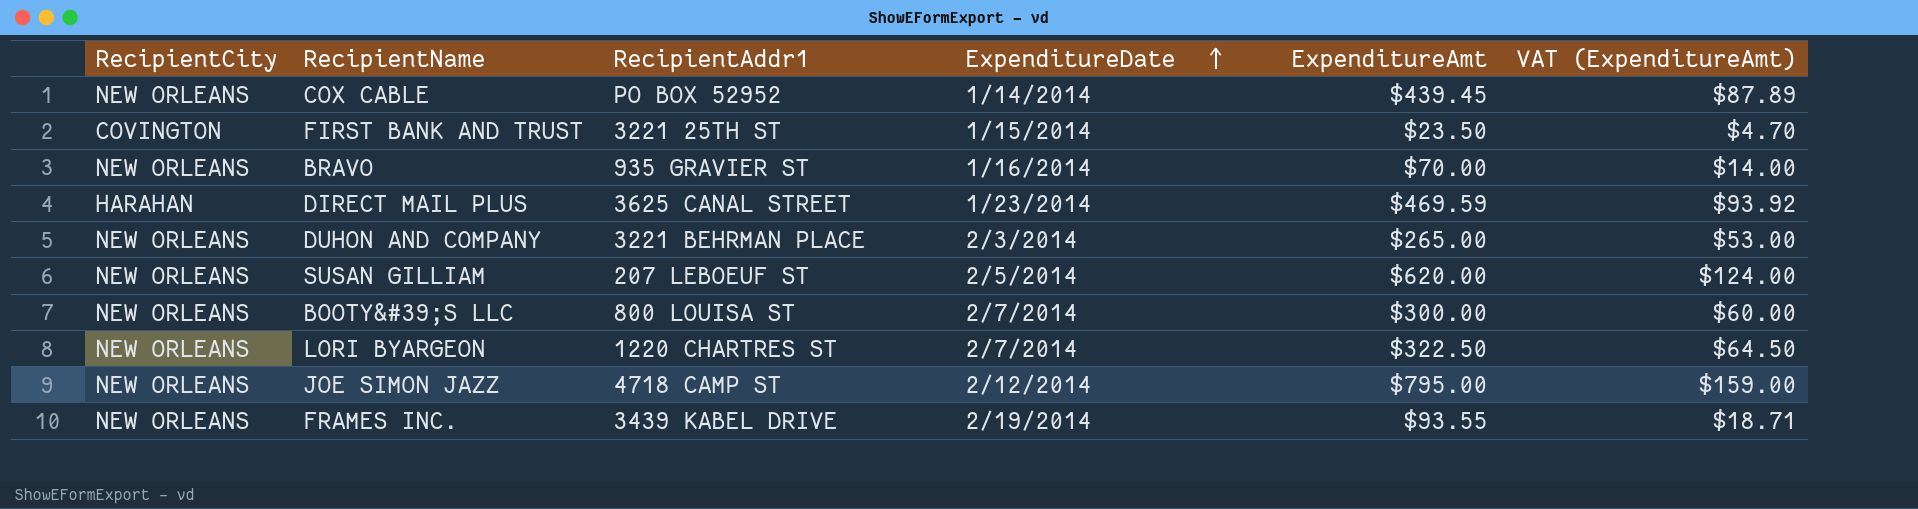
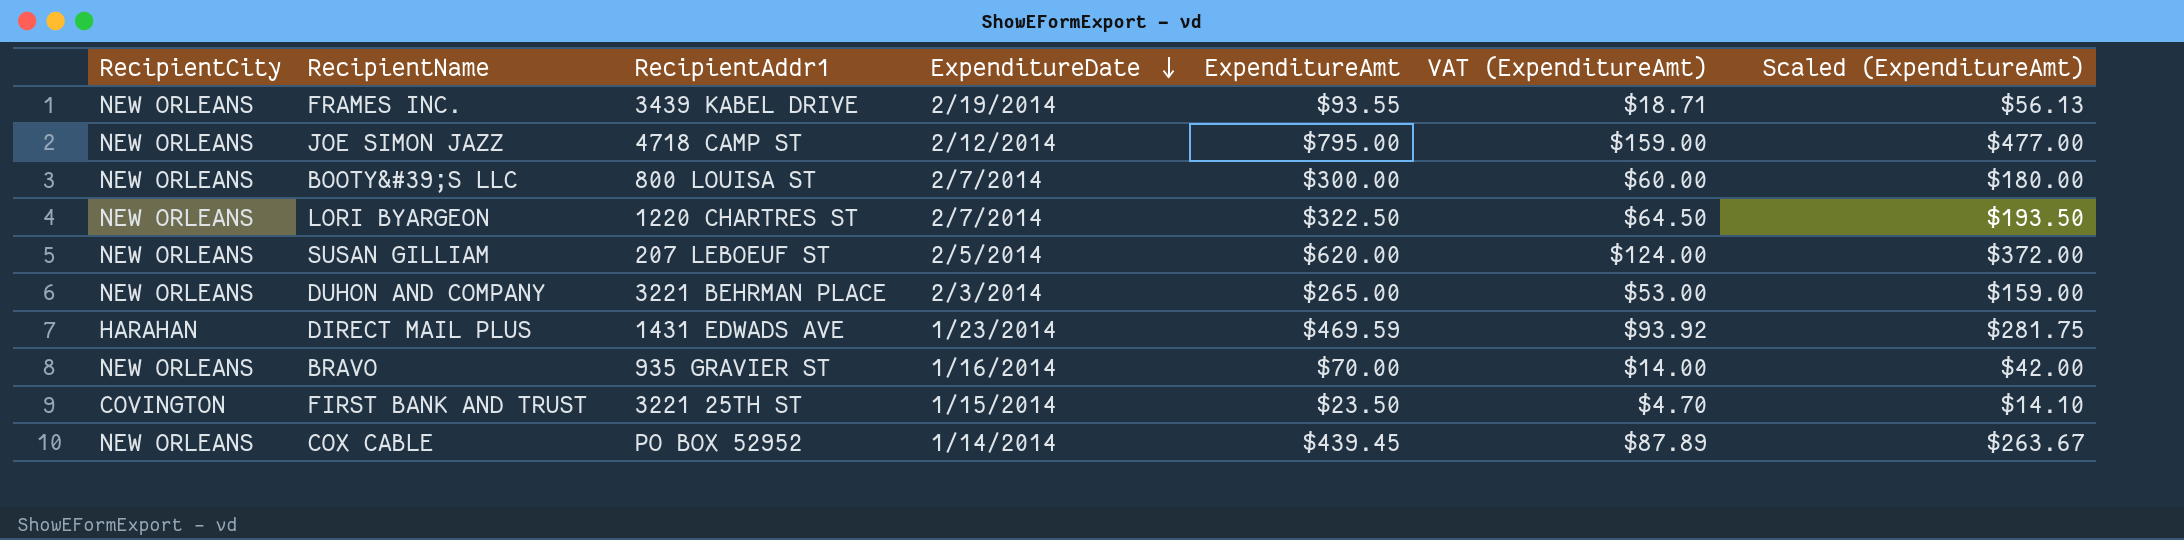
row order: ExpenditureDate ascending -> ExpenditureDate descending
column Scaled (ExpenditureAmt) | formula: none -> [ExpenditureAmt] * 0.6
DIRECT MAIL PLUS | RecipientAddr1: 3625 CANAL STREET -> 1431 EDWADS AVE

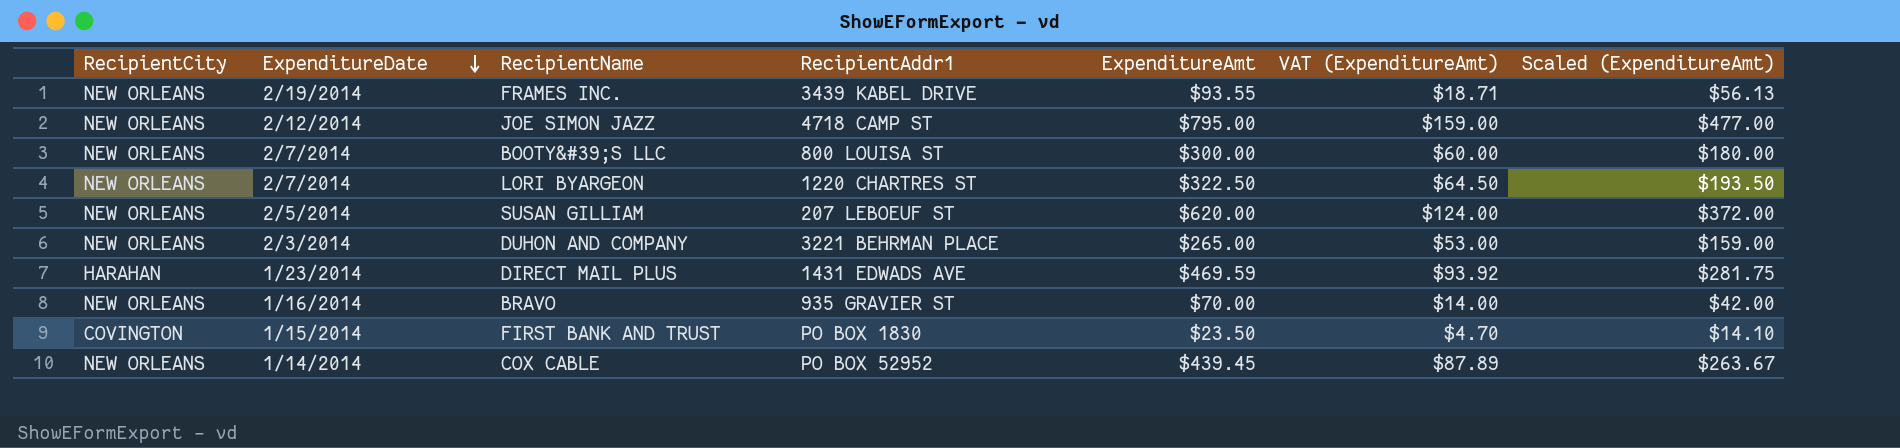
column ExpenditureDate | position: 4 -> 2
FIRST BANK AND TRUST | RecipientAddr1: 3221 25TH ST -> PO BOX 1830

